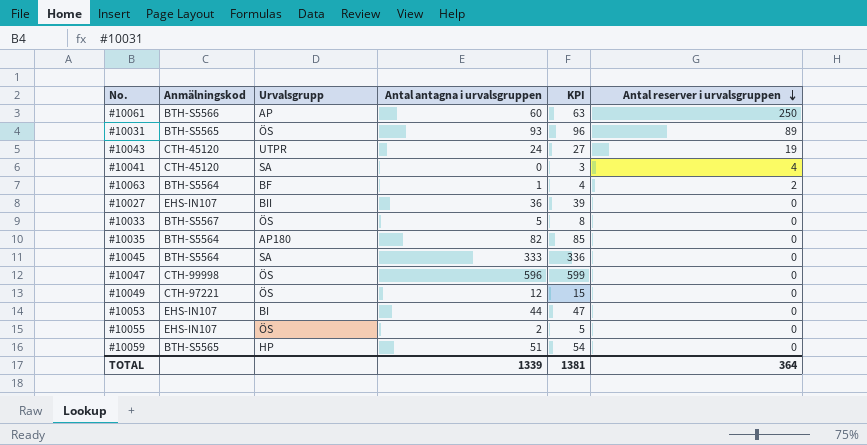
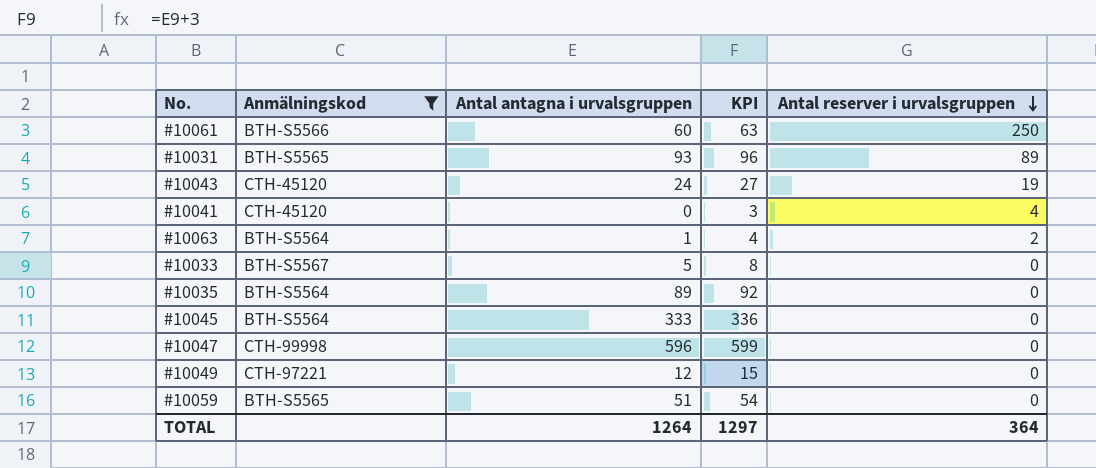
filter: none -> Anmälningskod != EHS-IN107
column Urvalsgrupp | position: 3 -> none
#10035 | Antal antagna i urvalsgruppen: 82 -> 89
#10035 | KPI: 85 -> 92
TOTAL | Antal antagna i urvalsgruppen: 1339 -> 1264
TOTAL | KPI: 1381 -> 1297

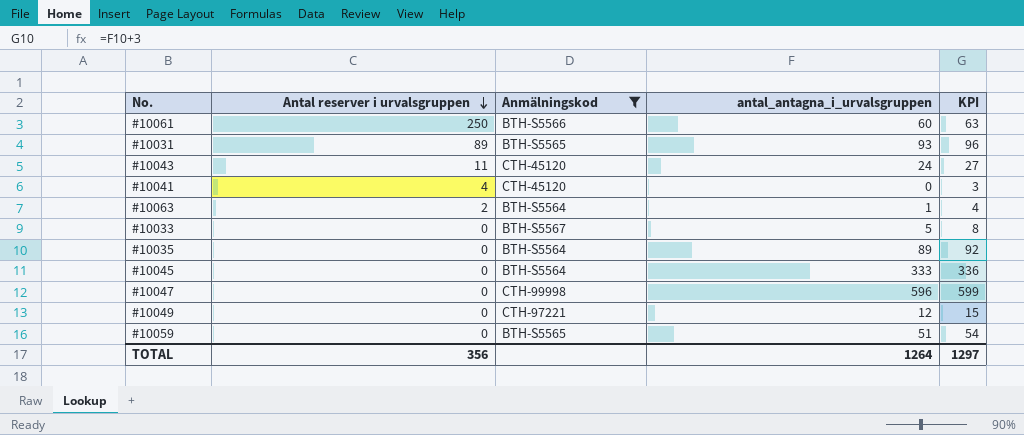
column Antal reserver i urvalsgruppen | position: 5 -> 2
column name: Antal antagna i urvalsgruppen -> antal_antagna_i_urvalsgruppen
#10043 | Antal reserver i urvalsgruppen: 19 -> 11
TOTAL | Antal reserver i urvalsgruppen: 364 -> 356

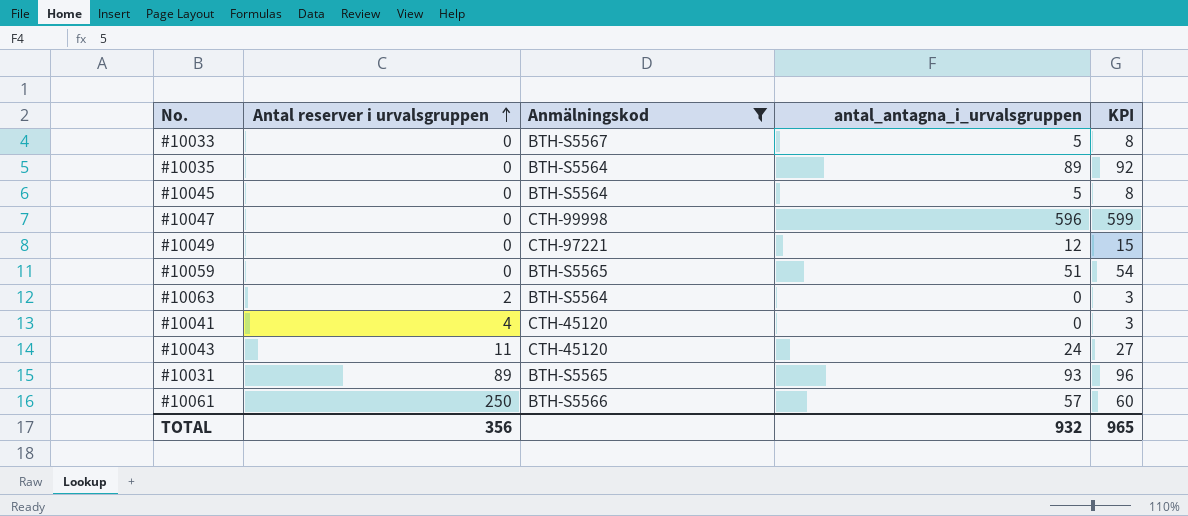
row order: Antal reserver i urvalsgruppen descending -> Antal reserver i urvalsgruppen ascending
#10045 | antal_antagna_i_urvalsgruppen: 333 -> 5
#10045 | KPI: 336 -> 8
#10063 | antal_antagna_i_urvalsgruppen: 1 -> 0
#10063 | KPI: 4 -> 3
#10061 | antal_antagna_i_urvalsgruppen: 60 -> 57
#10061 | KPI: 63 -> 60
TOTAL | antal_antagna_i_urvalsgruppen: 1264 -> 932
TOTAL | KPI: 1297 -> 965

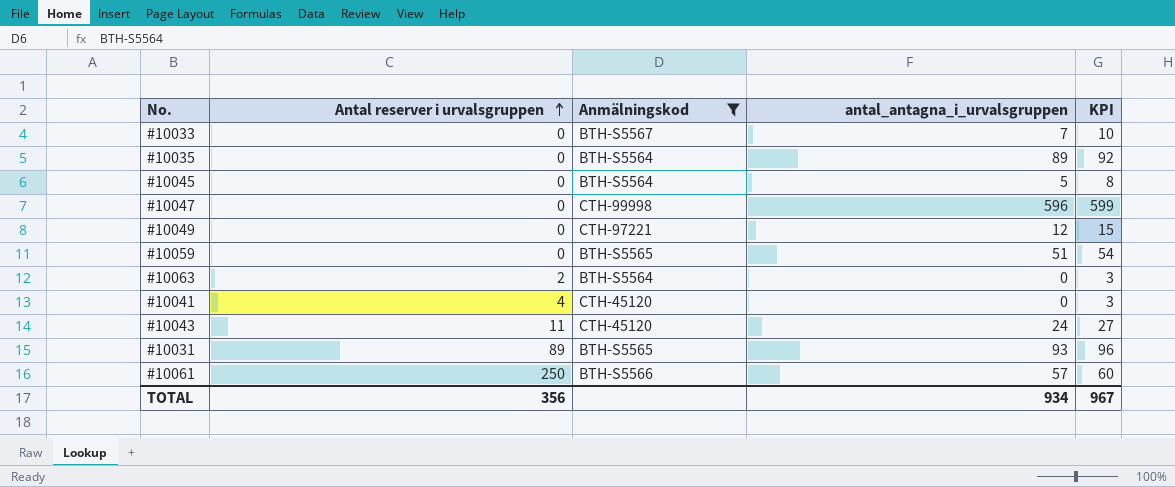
#10033 | antal_antagna_i_urvalsgruppen: 5 -> 7
#10033 | KPI: 8 -> 10
TOTAL | antal_antagna_i_urvalsgruppen: 932 -> 934
TOTAL | KPI: 965 -> 967

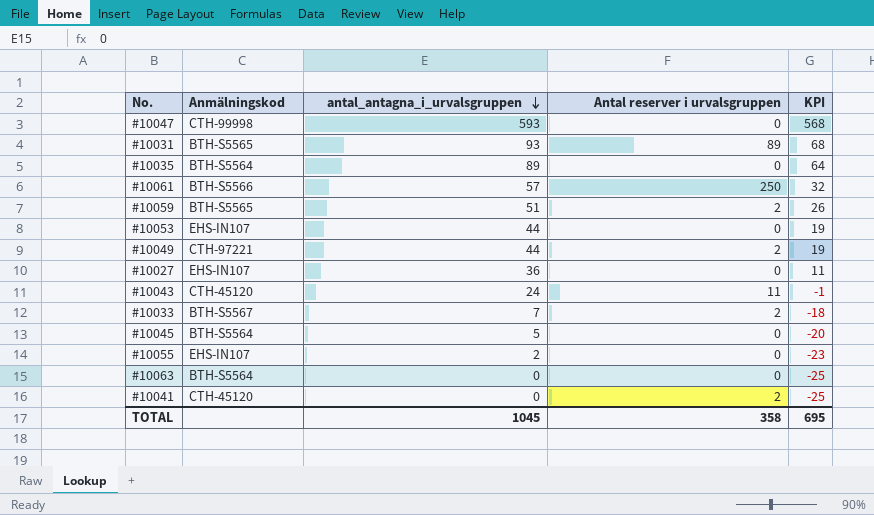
filter: Anmälningskod != EHS-IN107 -> none
row order: Antal reserver i urvalsgruppen ascending -> antal_antagna_i_urvalsgruppen descending
column Antal reserver i urvalsgruppen | position: 2 -> 4
column KPI | formula: [antal_antagna_i_urvalsgruppen] + 3 -> [antal_antagna_i_urvalsgruppen] - 25
#10047 | antal_antagna_i_urvalsgruppen: 596 -> 593
#10059 | Antal reserver i urvalsgruppen: 0 -> 2
#10049 | antal_antagna_i_urvalsgruppen: 12 -> 44
#10049 | Antal reserver i urvalsgruppen: 0 -> 2
#10033 | Antal reserver i urvalsgruppen: 0 -> 2
#10063 | Antal reserver i urvalsgruppen: 2 -> 0
#10041 | Antal reserver i urvalsgruppen: 4 -> 2
TOTAL | antal_antagna_i_urvalsgruppen: 934 -> 1045
TOTAL | Antal reserver i urvalsgruppen: 356 -> 358
TOTAL | KPI: 967 -> 695

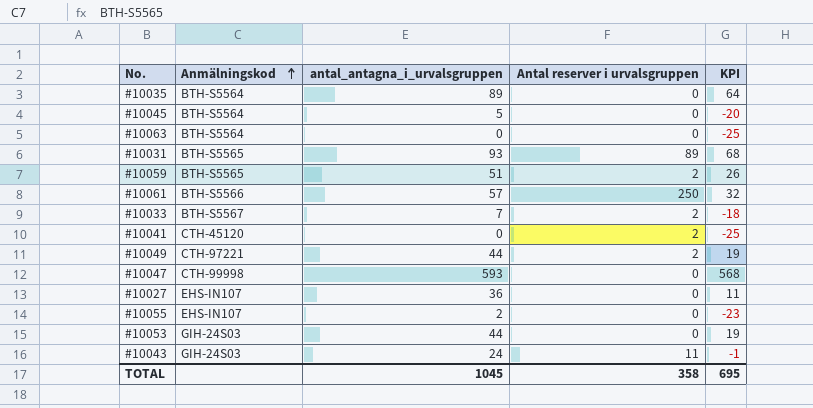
row order: antal_antagna_i_urvalsgruppen descending -> Anmälningskod ascending
#10053 | Anmälningskod: EHS-IN107 -> GIH-24S03
#10043 | Anmälningskod: CTH-45120 -> GIH-24S03

